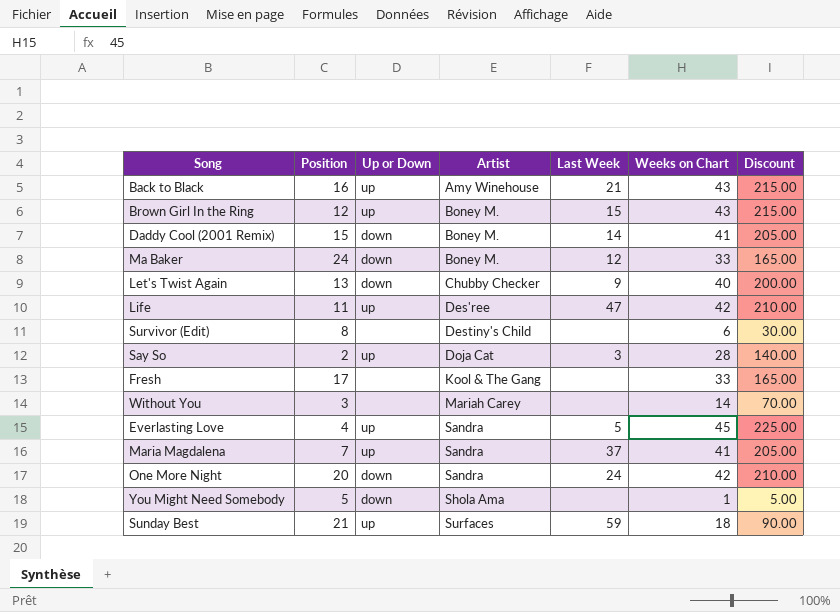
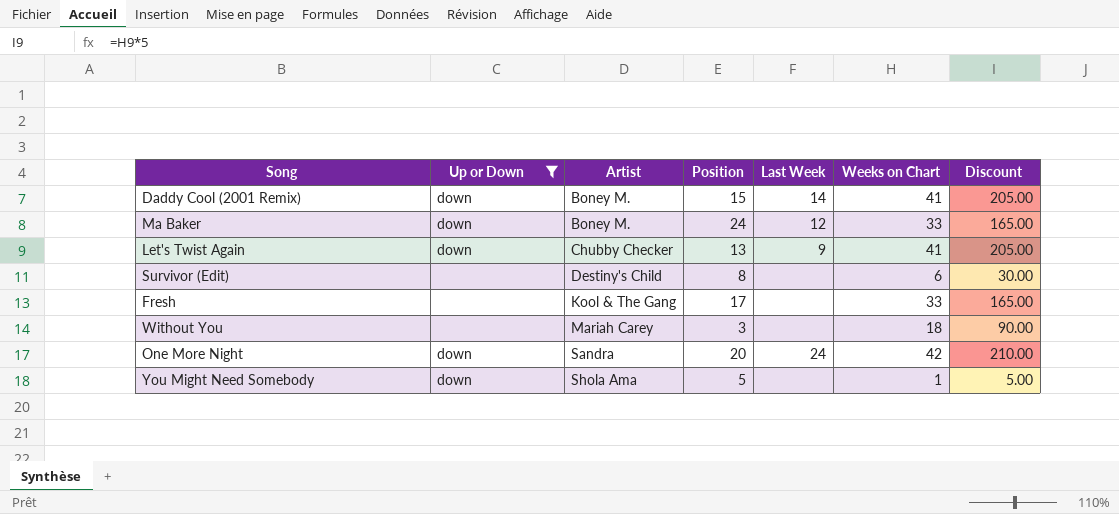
filter: none -> Up or Down != up
column Position | position: 2 -> 4
Let's Twist Again | Weeks on Chart: 40 -> 41
Let's Twist Again | Discount: 200.00 -> 205.00
Without You | Weeks on Chart: 14 -> 18
Without You | Discount: 70.00 -> 90.00

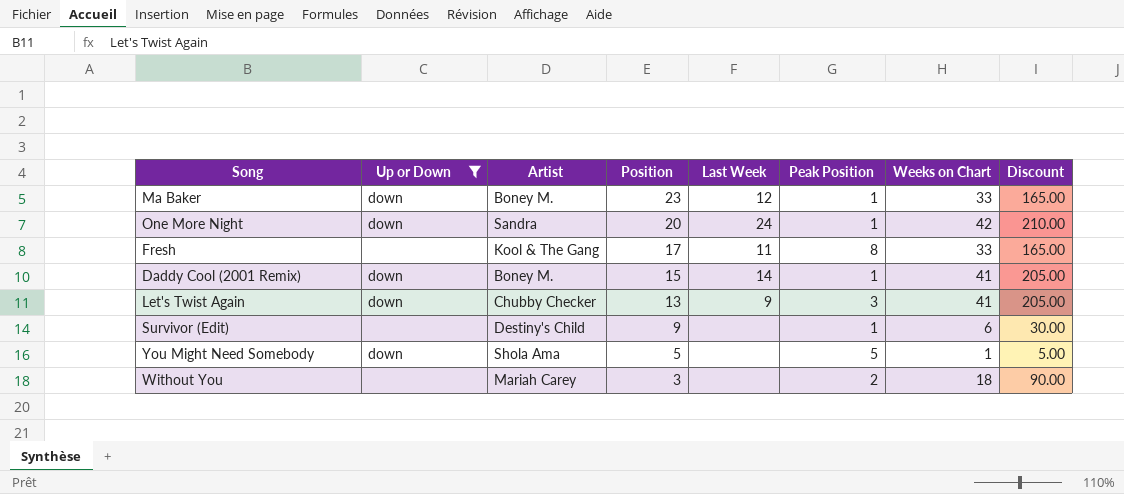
row order: Artist ascending -> Position descending
column Peak Position | position: none -> 6
Ma Baker | Position: 24 -> 23
Fresh | Last Week: none -> 11
Survivor (Edit) | Position: 8 -> 9

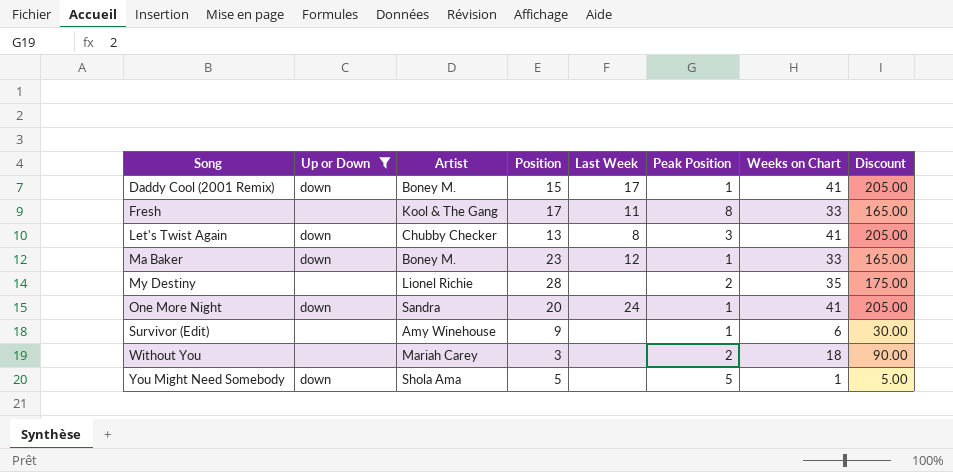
row order: Position descending -> Song ascending
Daddy Cool (2001 Remix) | Last Week: 14 -> 17
Let's Twist Again | Last Week: 9 -> 8
row My Destiny: none -> none | Lionel Richie | 28 | none | 2 | 35 | 175.00
One More Night | Weeks on Chart: 42 -> 41
One More Night | Discount: 210.00 -> 205.00
Survivor (Edit) | Artist: Destiny's Child -> Amy Winehouse

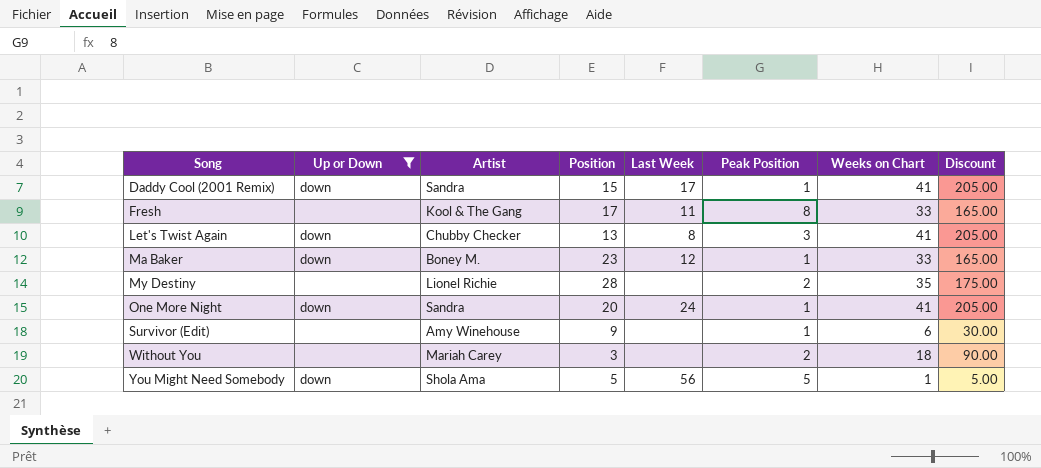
Daddy Cool (2001 Remix) | Artist: Boney M. -> Sandra
You Might Need Somebody | Last Week: none -> 56

